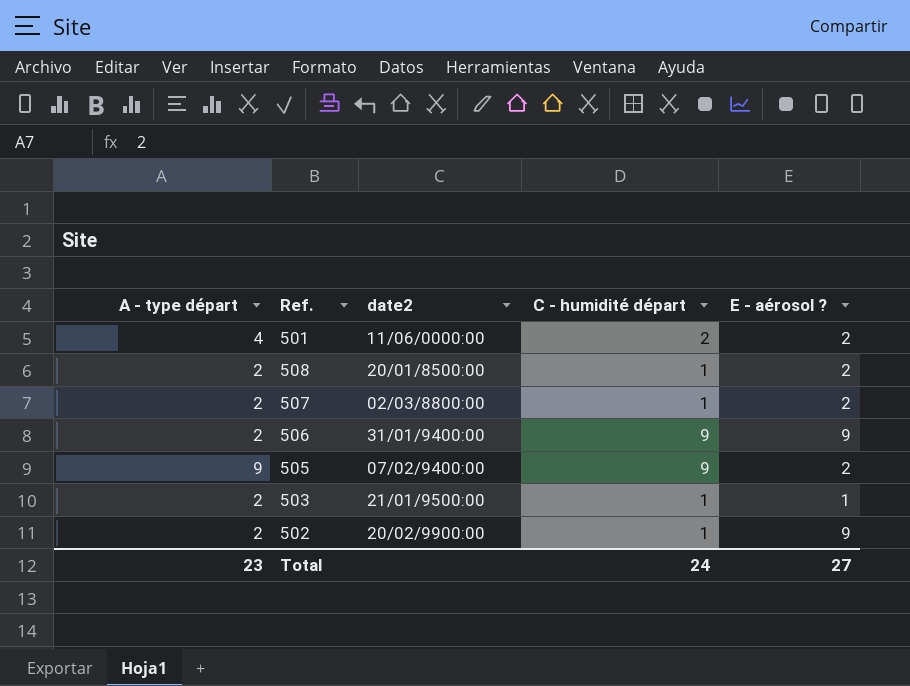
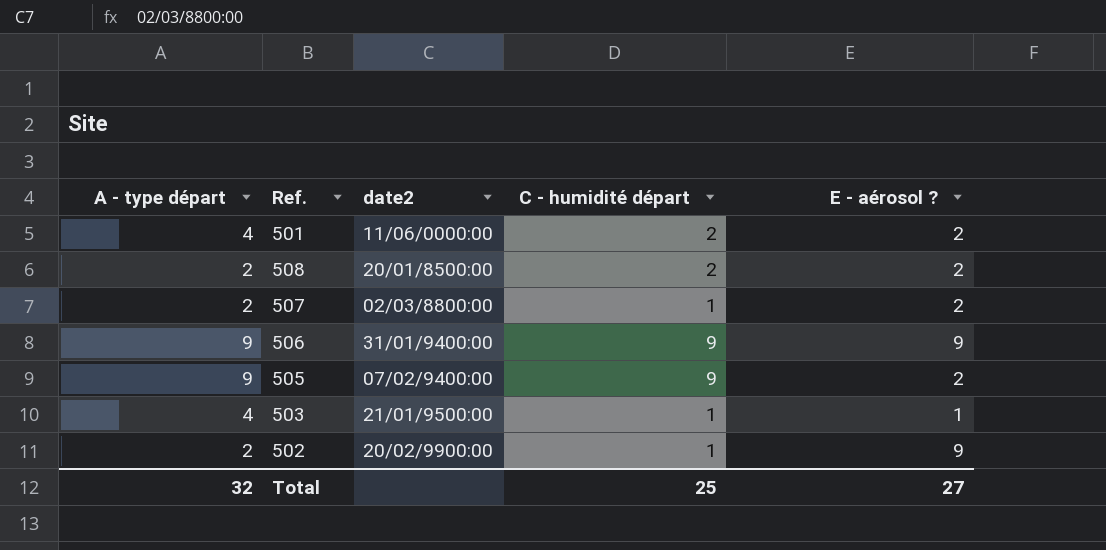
508 | C - humidité départ: 1 -> 2
506 | A - type départ: 2 -> 9
503 | A - type départ: 2 -> 4
Total | A - type départ: 23 -> 32
Total | C - humidité départ: 24 -> 25

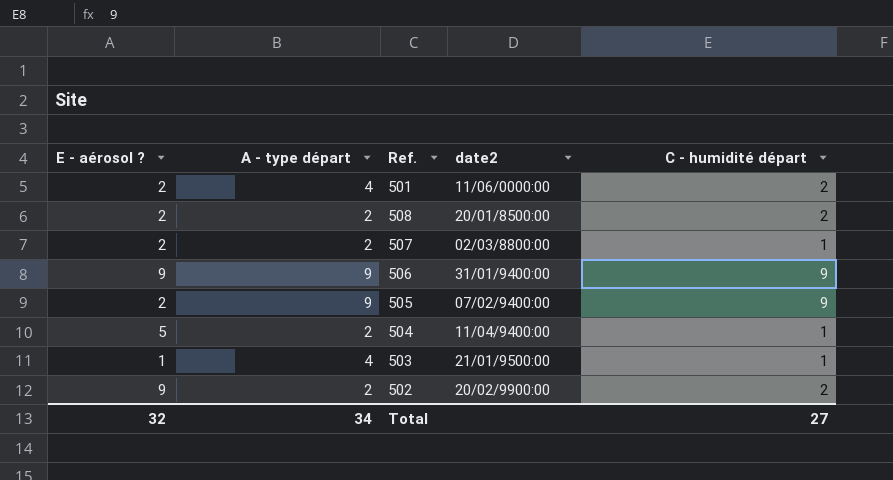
column E - aérosol ? | position: 5 -> 1
row 504: none -> 5 | 2 | 11/04/9400:00 | 1
502 | C - humidité départ: 1 -> 2
Total | E - aérosol ?: 27 -> 32
Total | A - type départ: 32 -> 34
Total | C - humidité départ: 25 -> 27

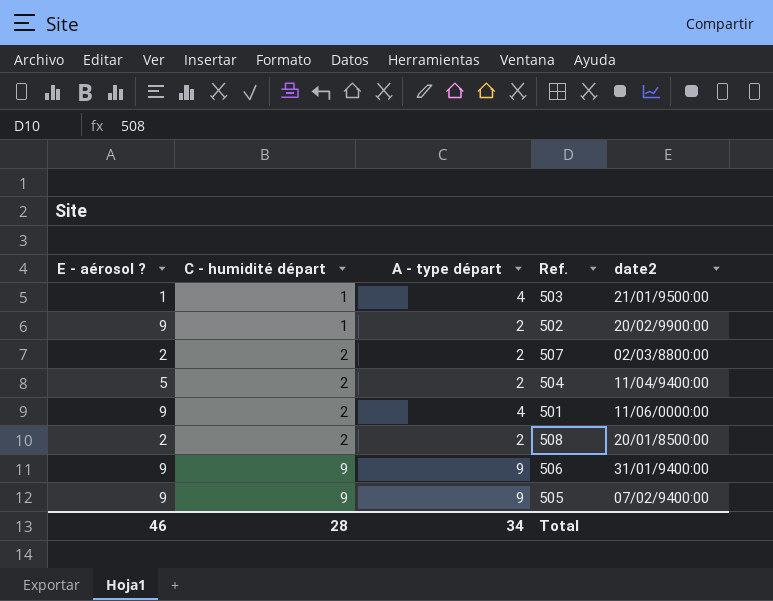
row order: date2 ascending -> C - humidité départ ascending
column C - humidité départ | position: 5 -> 2
502 | C - humidité départ: 2 -> 1
507 | C - humidité départ: 1 -> 2
504 | C - humidité départ: 1 -> 2
501 | E - aérosol ?: 2 -> 9
505 | E - aérosol ?: 2 -> 9
Total | E - aérosol ?: 32 -> 46
Total | C - humidité départ: 27 -> 28

